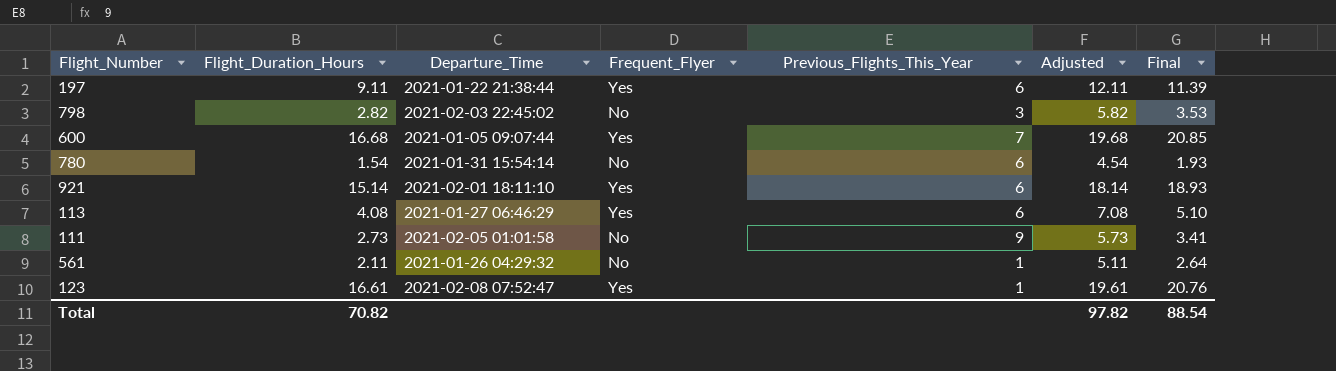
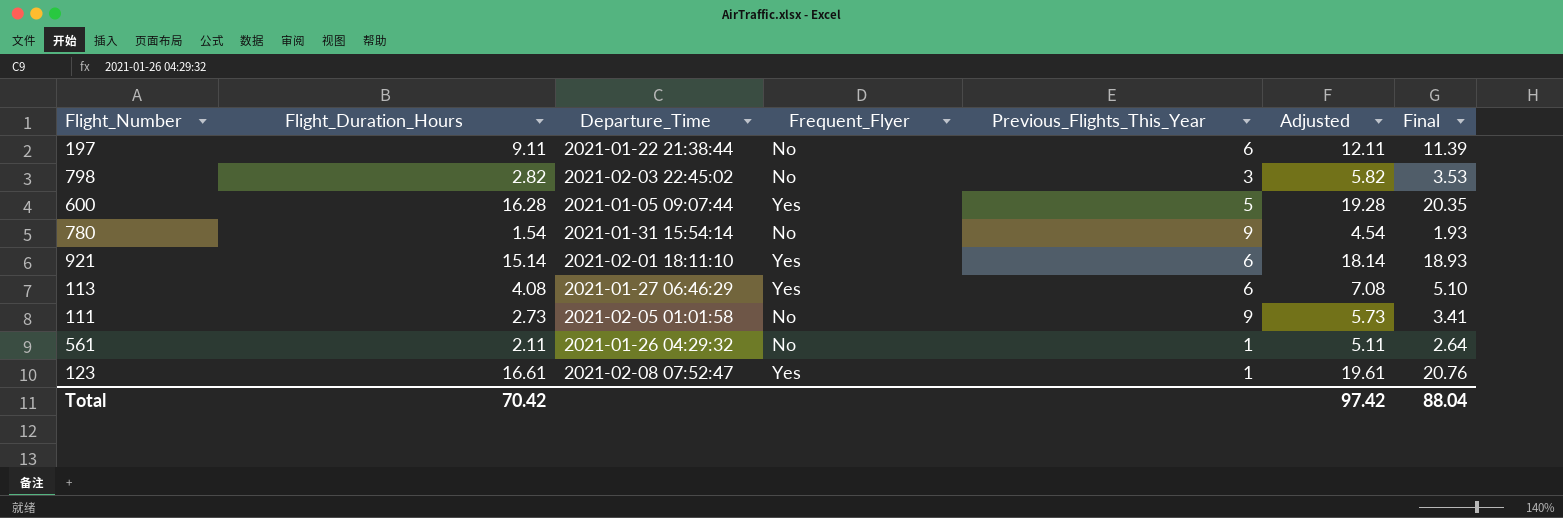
197 | Frequent_Flyer: Yes -> No
600 | Flight_Duration_Hours: 16.68 -> 16.28
600 | Previous_Flights_This_Year: 7 -> 5
600 | Adjusted: 19.68 -> 19.28
600 | Final: 20.85 -> 20.35
780 | Previous_Flights_This_Year: 6 -> 9
Total | Flight_Duration_Hours: 70.82 -> 70.42
Total | Adjusted: 97.82 -> 97.42
Total | Final: 88.54 -> 88.04

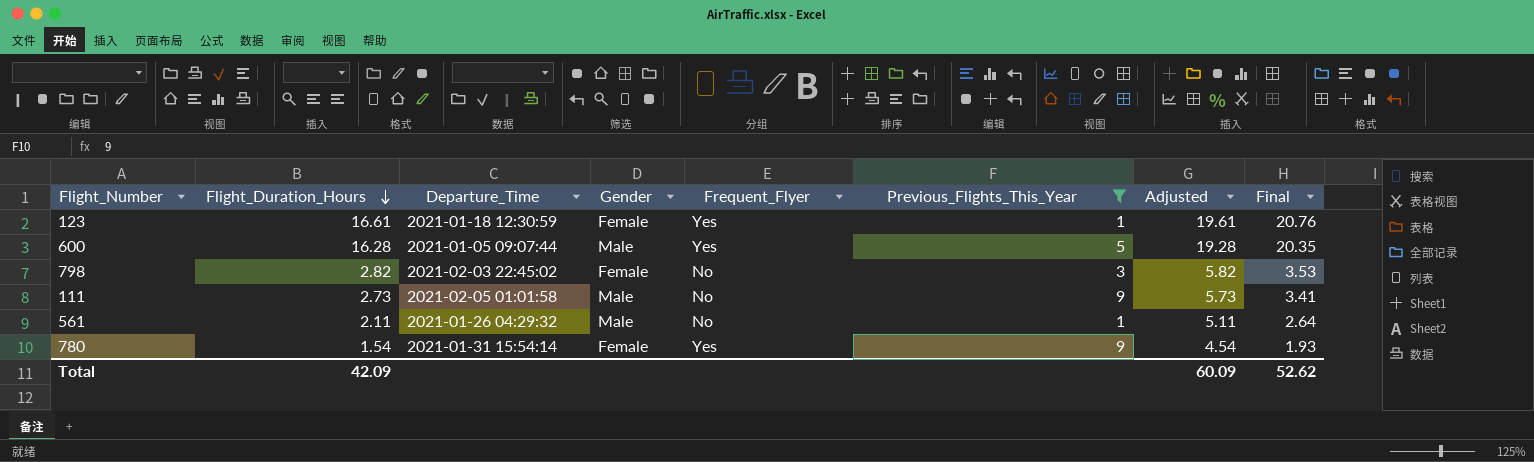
filter: none -> Previous_Flights_This_Year != 6
row order: none -> Flight_Duration_Hours descending
column Gender | position: none -> 4
123 | Departure_Time: 2021-02-08 07:52:47 -> 2021-01-18 12:30:59
780 | Frequent_Flyer: No -> Yes
Total | Flight_Duration_Hours: 70.42 -> 42.09
Total | Adjusted: 97.42 -> 60.09
Total | Final: 88.04 -> 52.62

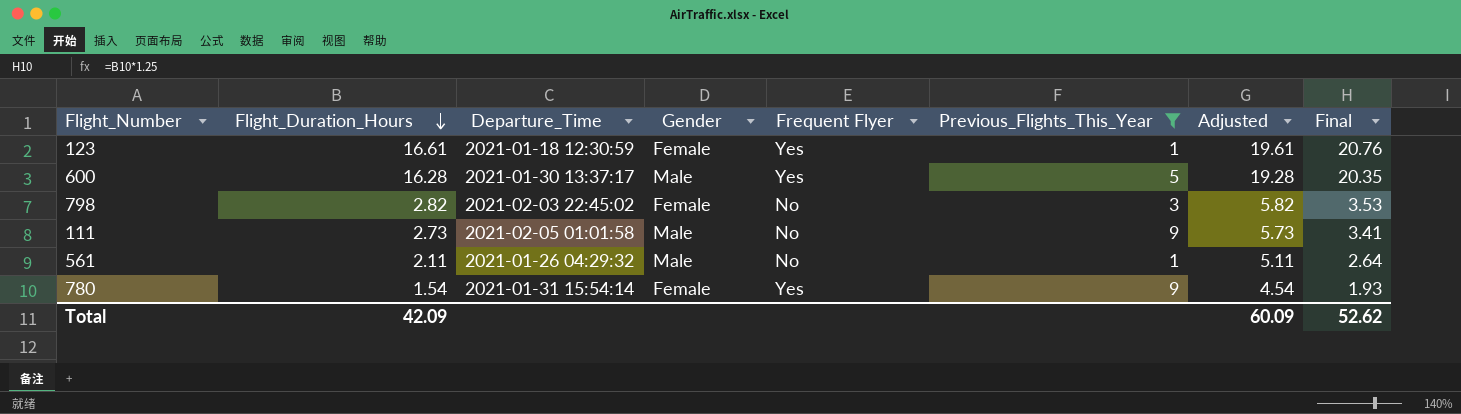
column name: Frequent_Flyer -> Frequent Flyer
600 | Departure_Time: 2021-01-05 09:07:44 -> 2021-01-30 13:37:17

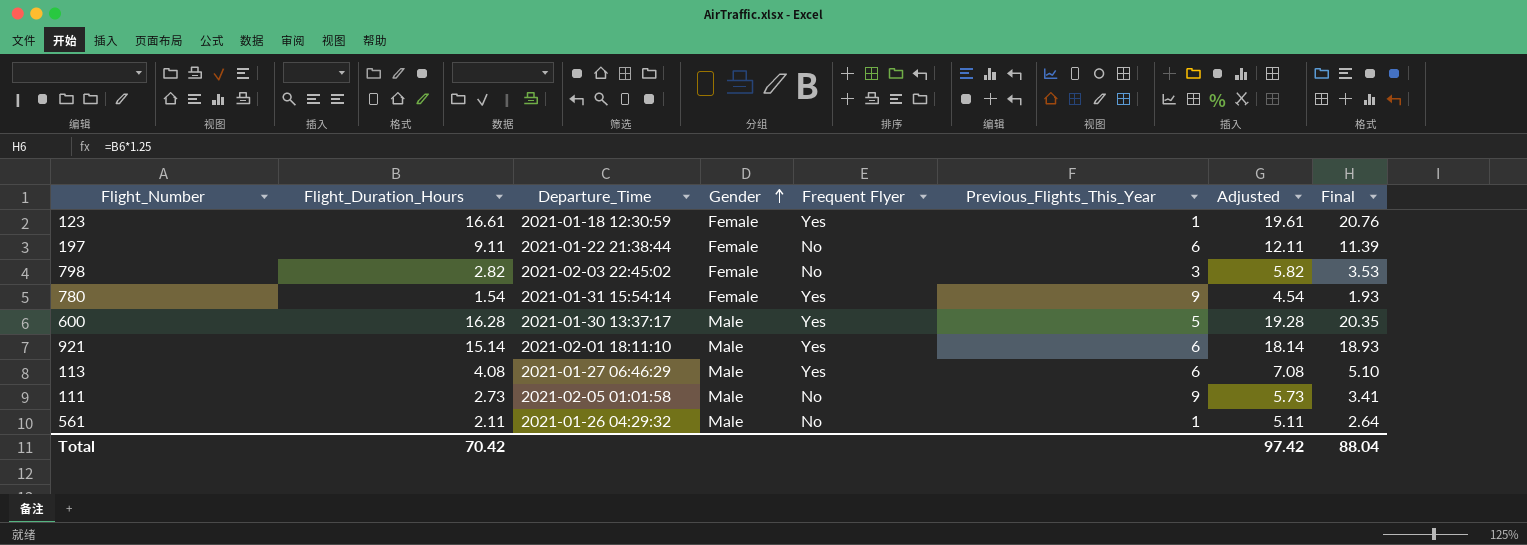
filter: Previous_Flights_This_Year != 6 -> none
row order: Flight_Duration_Hours descending -> Gender ascending
Total | Flight_Duration_Hours: 42.09 -> 70.42
Total | Adjusted: 60.09 -> 97.42
Total | Final: 52.62 -> 88.04

